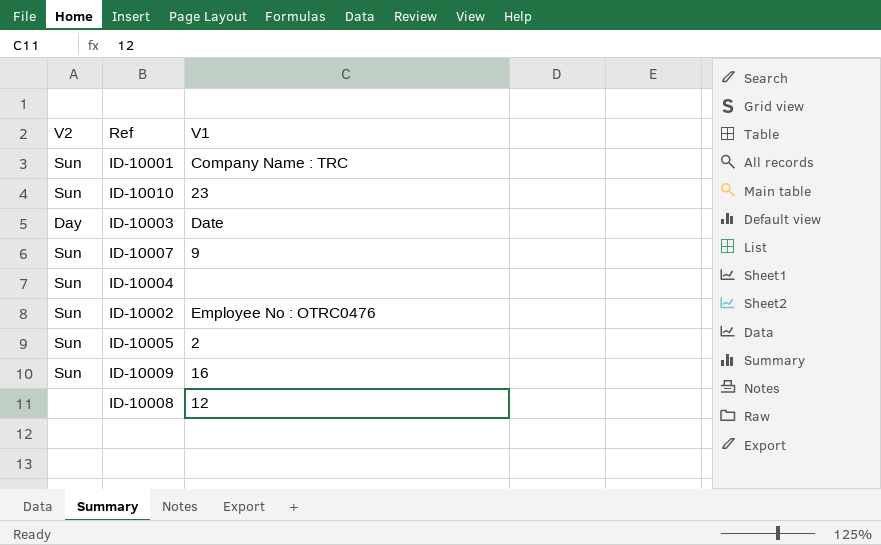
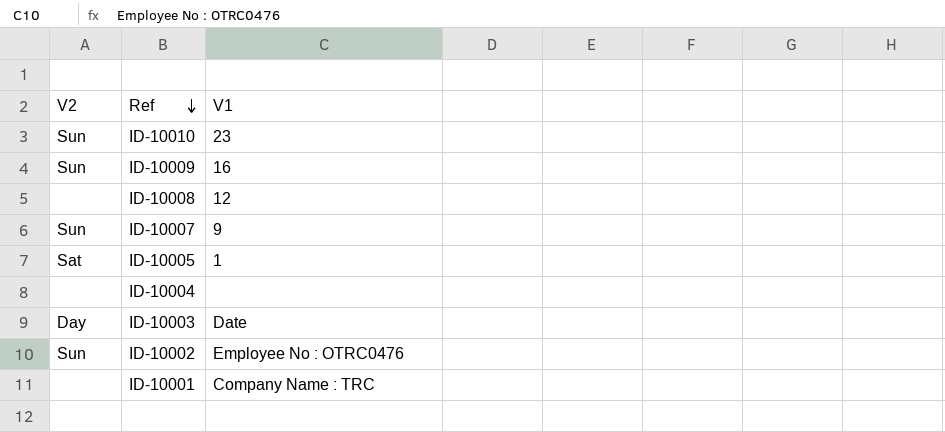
row order: none -> Ref descending
ID-10005 | V2: Sun -> Sat
ID-10005 | V1: 2 -> 1
ID-10004 | V2: Sun -> none
ID-10001 | V2: Sun -> none

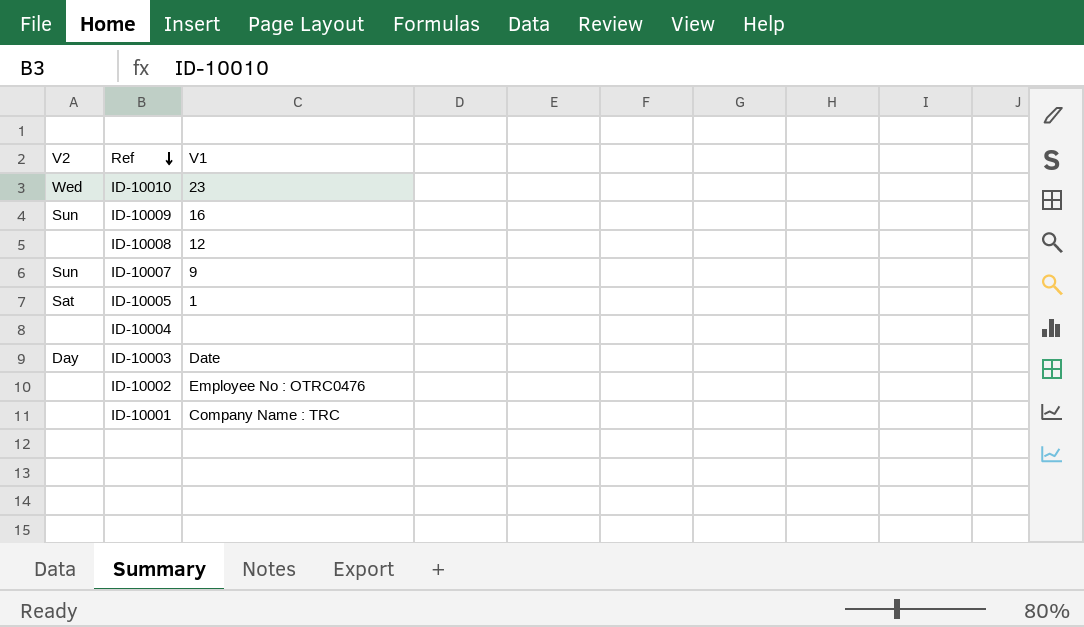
ID-10010 | V2: Sun -> Wed
ID-10002 | V2: Sun -> none

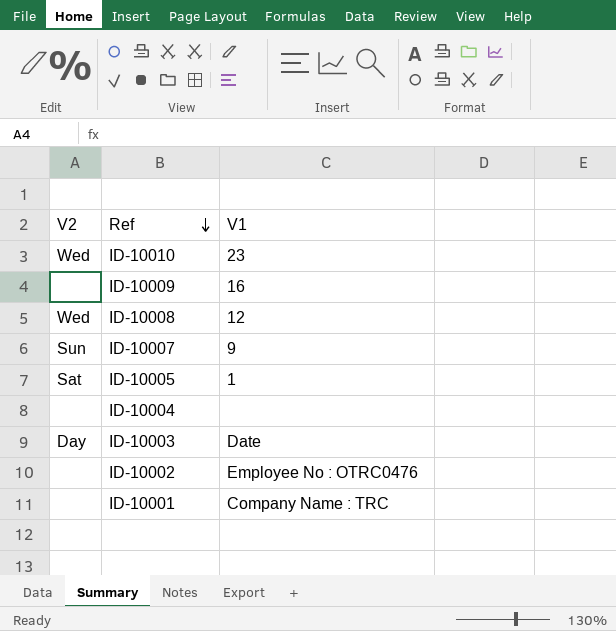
ID-10009 | V2: Sun -> none
ID-10008 | V2: none -> Wed

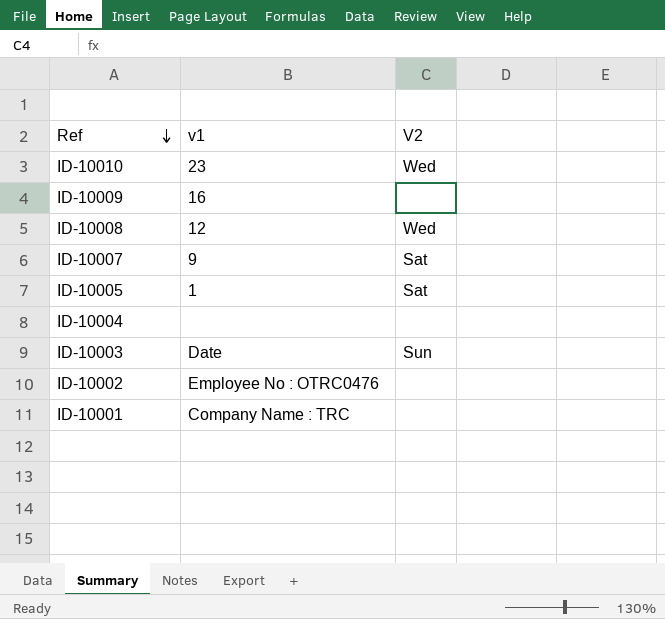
column name: V1 -> v1
column V2 | position: 1 -> 3
ID-10007 | V2: Sun -> Sat
ID-10003 | V2: Day -> Sun

